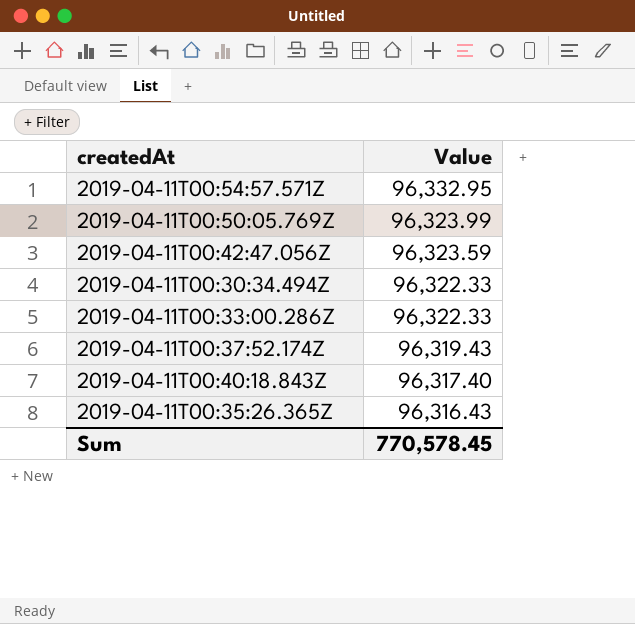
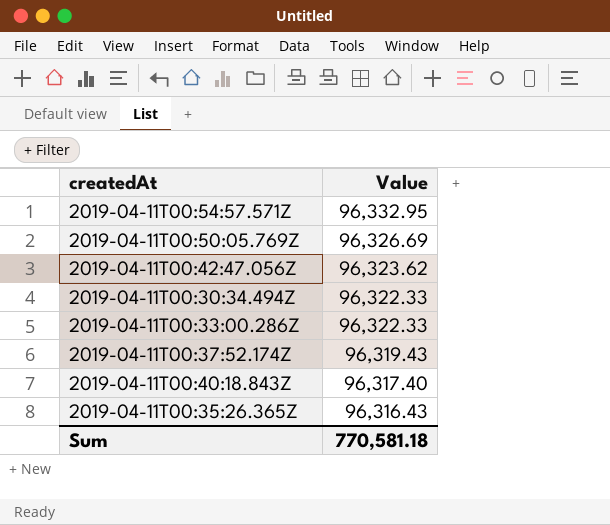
2019-04-11T00:50:05.769Z | Value: 96,323.99 -> 96,326.69
2019-04-11T00:42:47.056Z | Value: 96,323.59 -> 96,323.62
Sum | Value: 770,578.45 -> 770,581.18

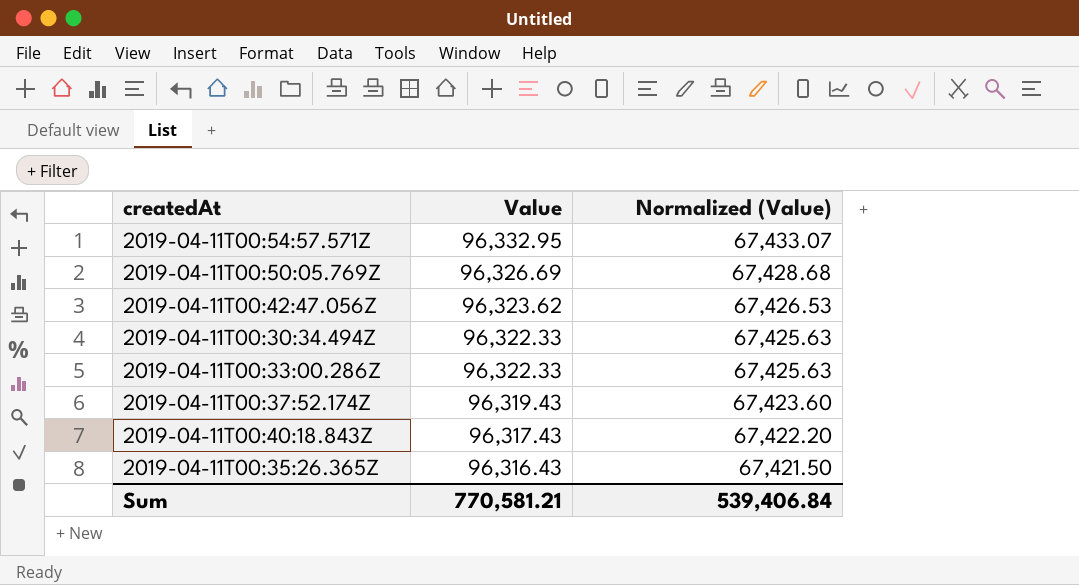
column Normalized (Value) | formula: none -> [Value] * 0.7
2019-04-11T00:40:18.843Z | Value: 96,317.40 -> 96,317.43
Sum | Value: 770,581.18 -> 770,581.21

